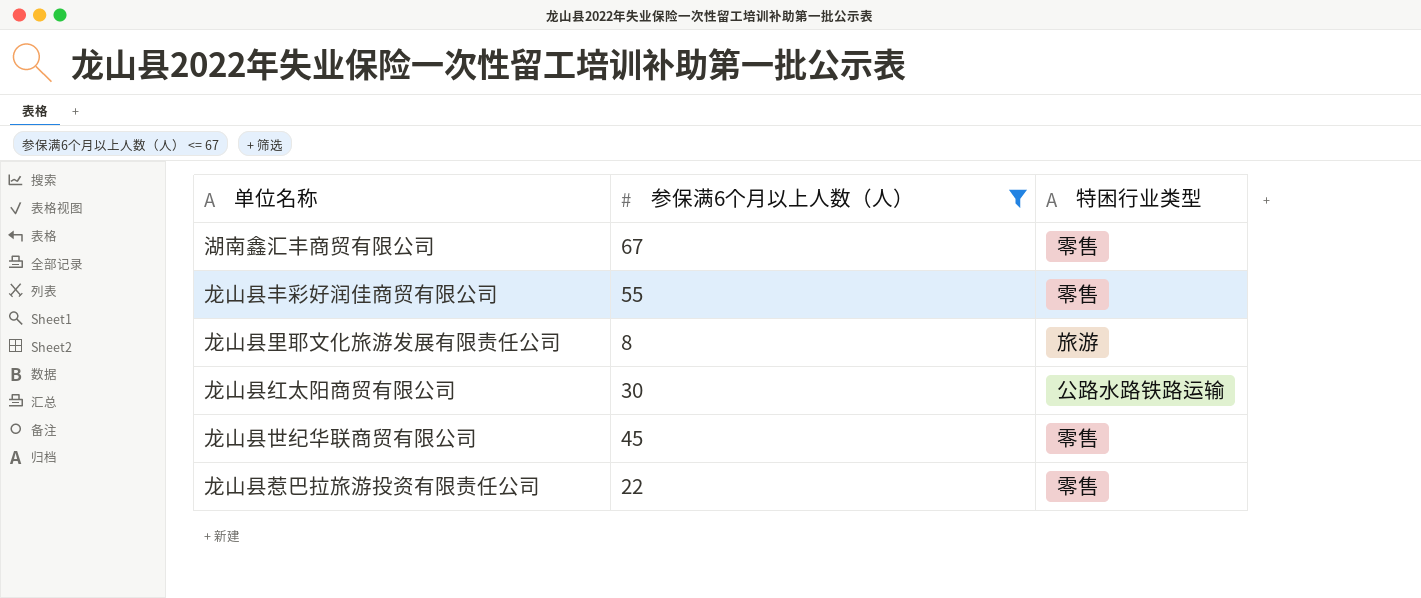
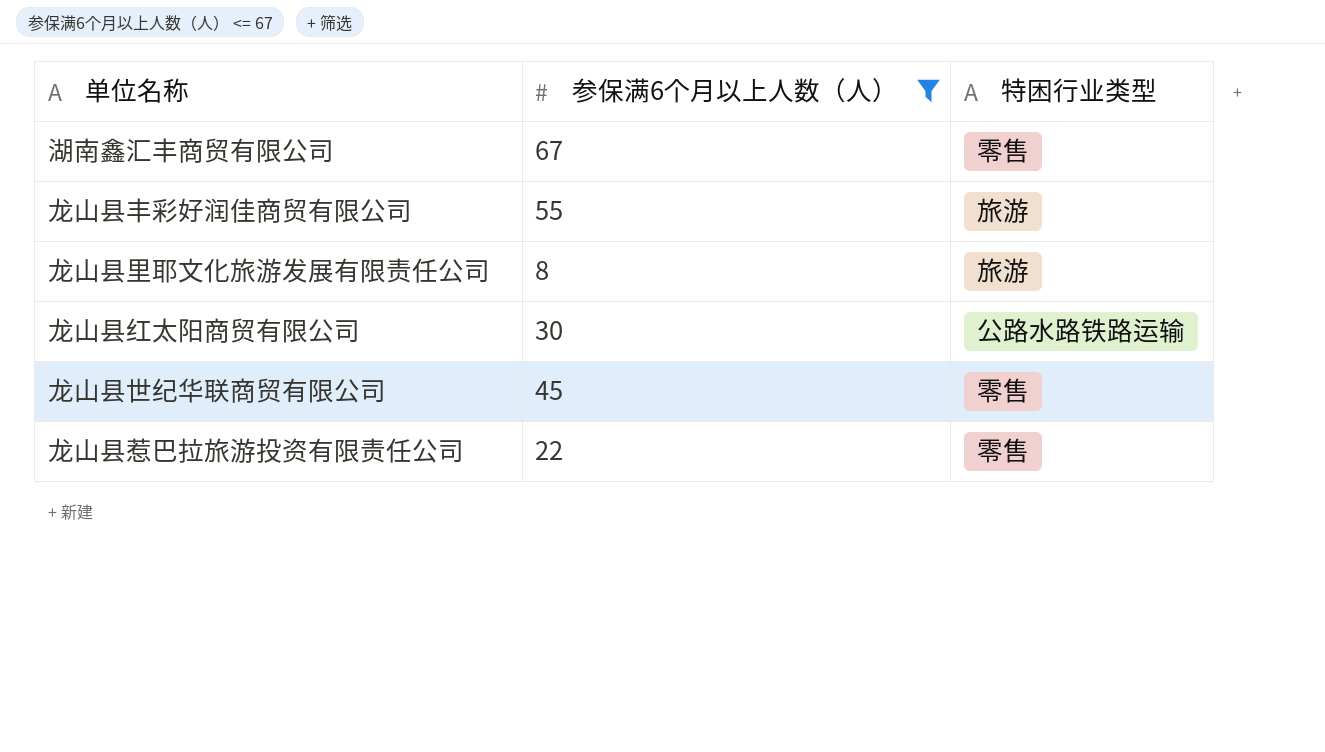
龙山县丰彩好润佳商贸有限公司 | 特困行业类型: 零售 -> 旅游

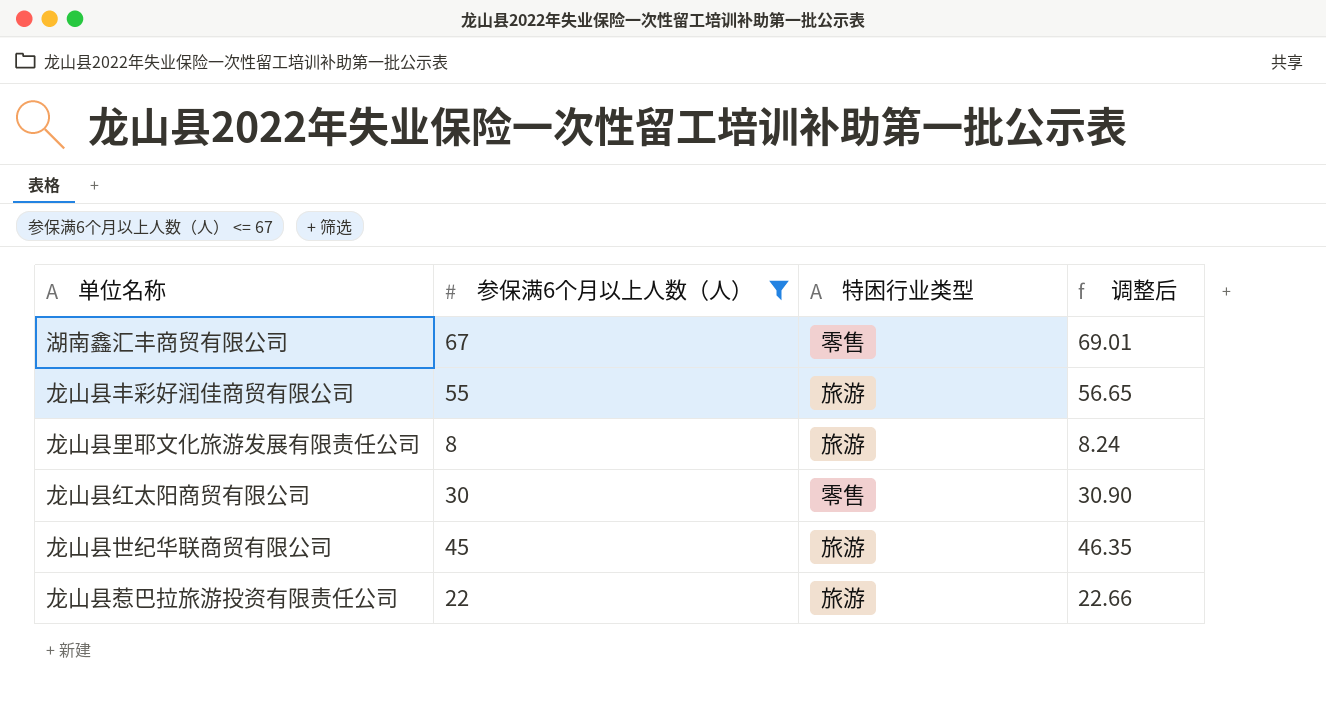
column 调整后 | formula: none -> [参保满6个月以上人数（人）] * 1.03
龙山县红太阳商贸有限公司 | 特困行业类型: 公路水路铁路运输 -> 零售
龙山县世纪华联商贸有限公司 | 特困行业类型: 零售 -> 旅游
龙山县惹巴拉旅游投资有限责任公司 | 特困行业类型: 零售 -> 旅游

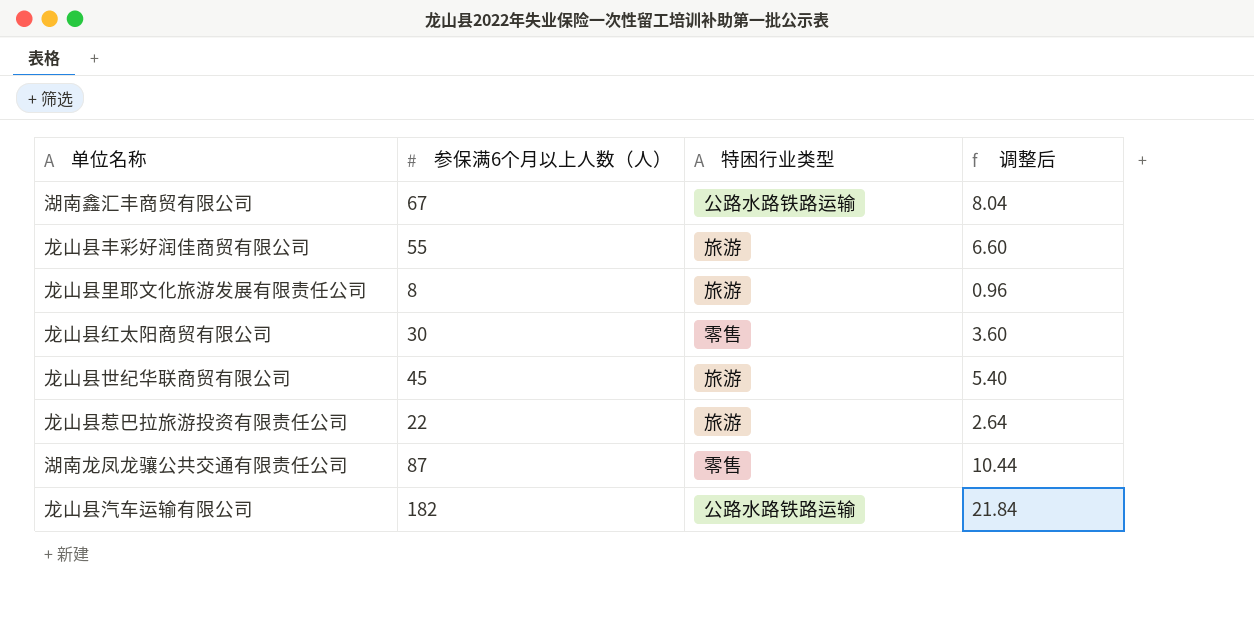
filter: 参保满6个月以上人数（人） <= 67 -> none
column 调整后 | formula: [参保满6个月以上人数（人）] * 1.03 -> [参保满6个月以上人数（人）] * 0.12
湖南鑫汇丰商贸有限公司 | 特困行业类型: 零售 -> 公路水路铁路运输

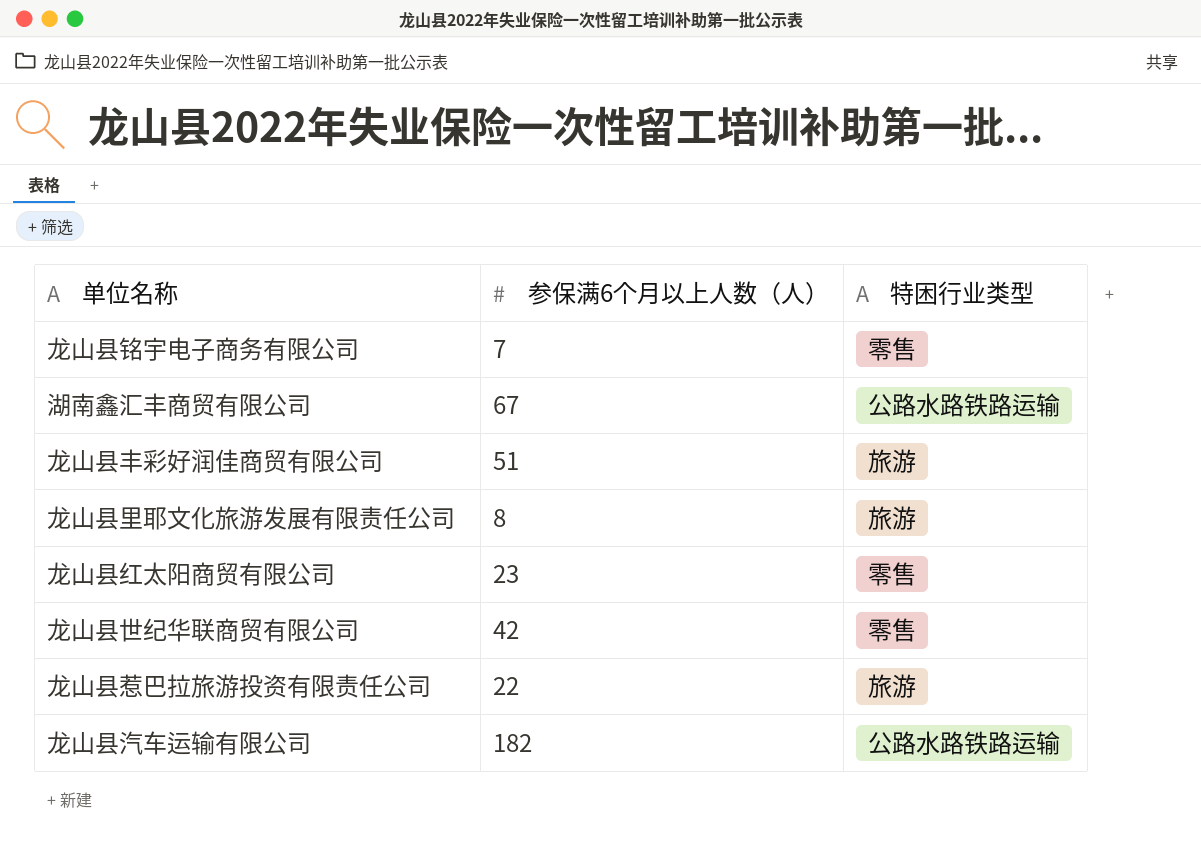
column 调整后 | formula: [参保满6个月以上人数（人）] * 0.12 -> none
row 湖南龙凤龙骧公共交通有限责任公司: 87 | 零售 | 10.44 -> none
row 龙山县铭宇电子商务有限公司: none -> 7 | 零售
龙山县丰彩好润佳商贸有限公司 | 参保满6个月以上人数（人）: 55 -> 51
龙山县红太阳商贸有限公司 | 参保满6个月以上人数（人）: 30 -> 23
龙山县世纪华联商贸有限公司 | 参保满6个月以上人数（人）: 45 -> 42
龙山县世纪华联商贸有限公司 | 特困行业类型: 旅游 -> 零售

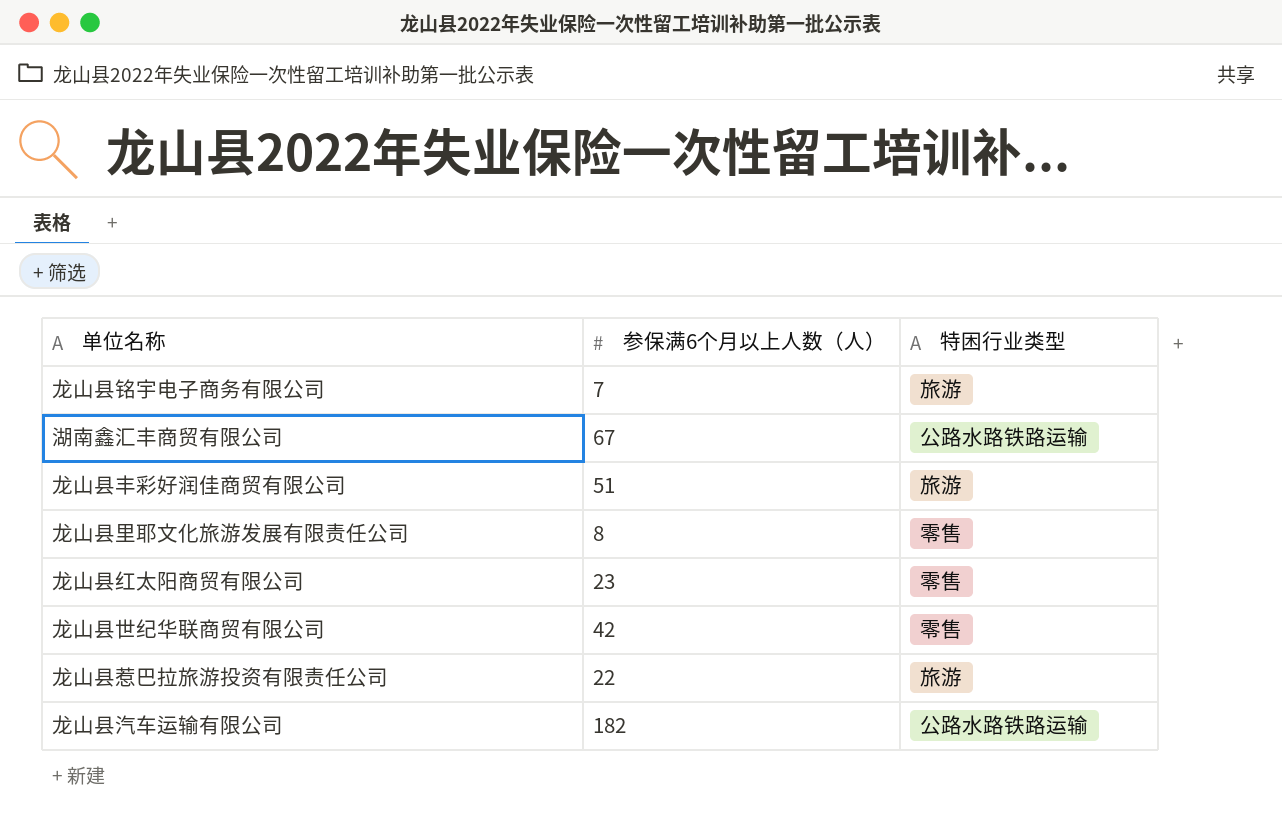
龙山县铭宇电子商务有限公司 | 特困行业类型: 零售 -> 旅游
龙山县里耶文化旅游发展有限责任公司 | 特困行业类型: 旅游 -> 零售

